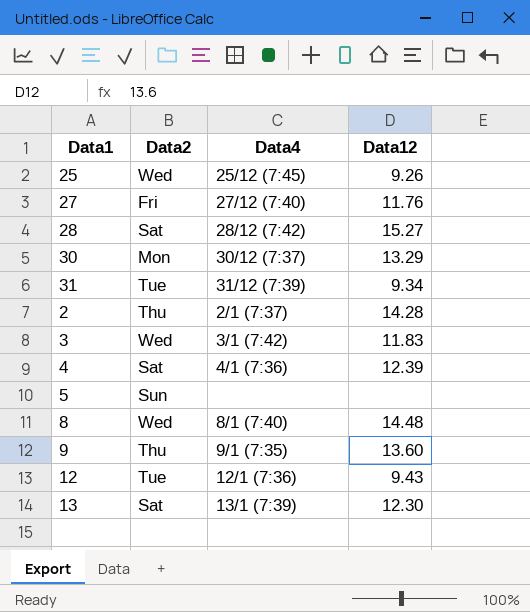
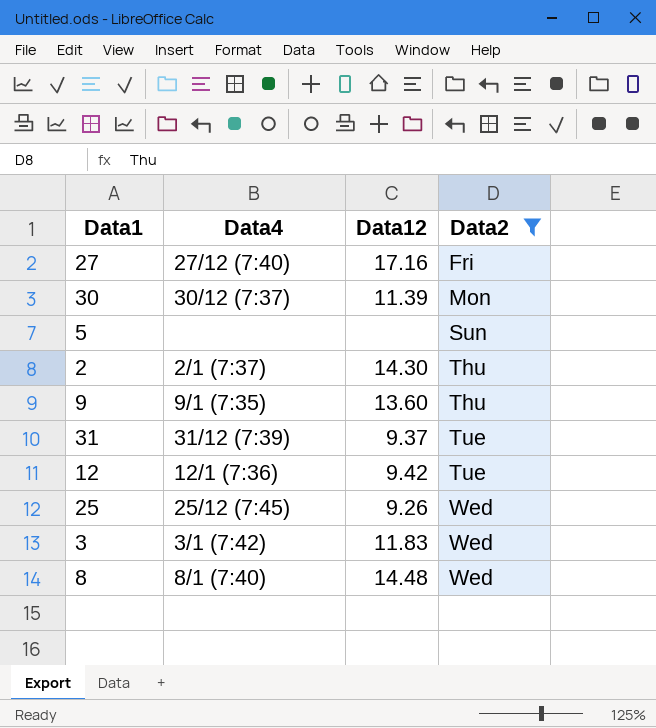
filter: none -> Data2 != Sat
row order: none -> Data2 ascending
column Data2 | position: 2 -> 4
27 | Data12: 11.76 -> 17.16
30 | Data12: 13.29 -> 11.39
2 | Data12: 14.28 -> 14.30
31 | Data12: 9.34 -> 9.37
12 | Data12: 9.43 -> 9.42

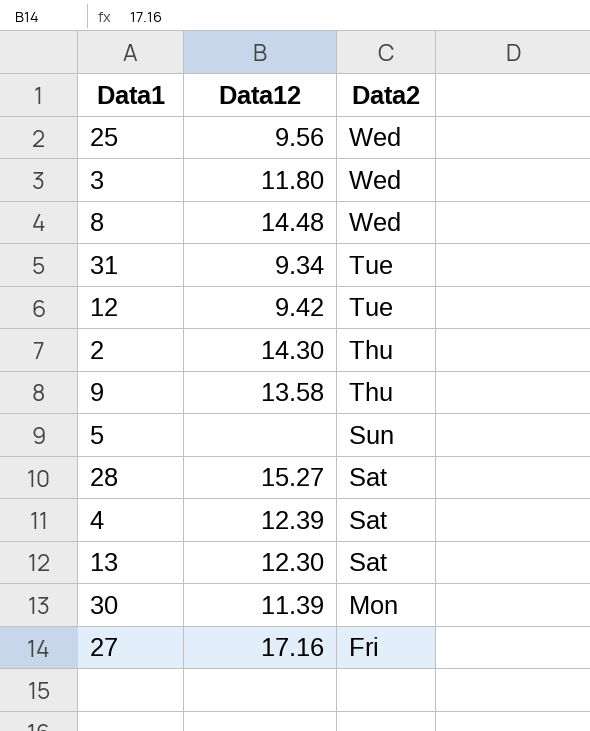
filter: Data2 != Sat -> none
row order: Data2 ascending -> Data2 descending
column Data4 | position: 2 -> none
25 | Data12: 9.26 -> 9.56
3 | Data12: 11.83 -> 11.80
31 | Data12: 9.37 -> 9.34
9 | Data12: 13.60 -> 13.58

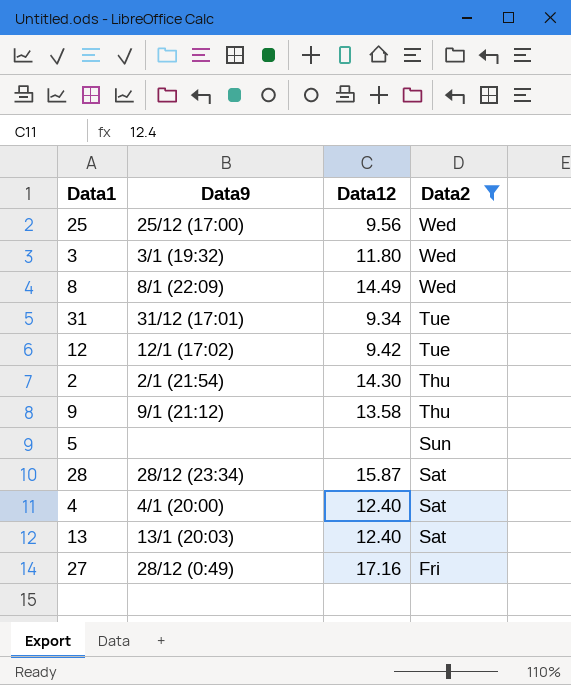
filter: none -> Data2 != Mon
column Data9 | position: none -> 2
8 | Data12: 14.48 -> 14.49
28 | Data12: 15.27 -> 15.87
4 | Data12: 12.39 -> 12.40
13 | Data12: 12.30 -> 12.40

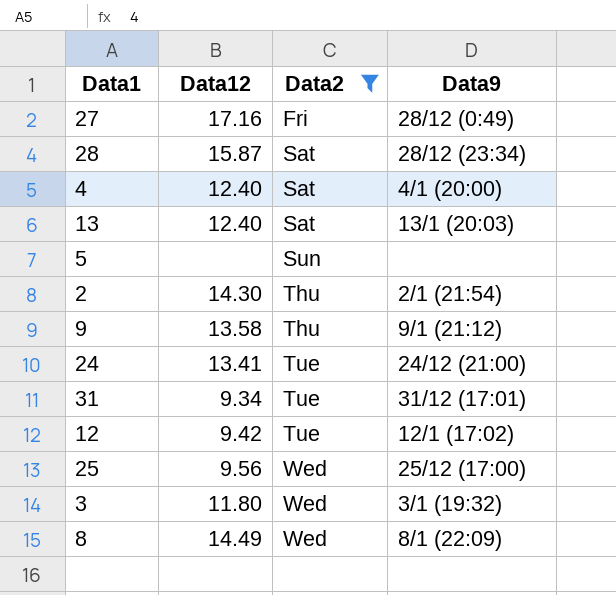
row order: Data2 descending -> Data2 ascending
column Data9 | position: 2 -> 4
row 24: none -> 13.41 | Tue | 24/12 (21:00)

